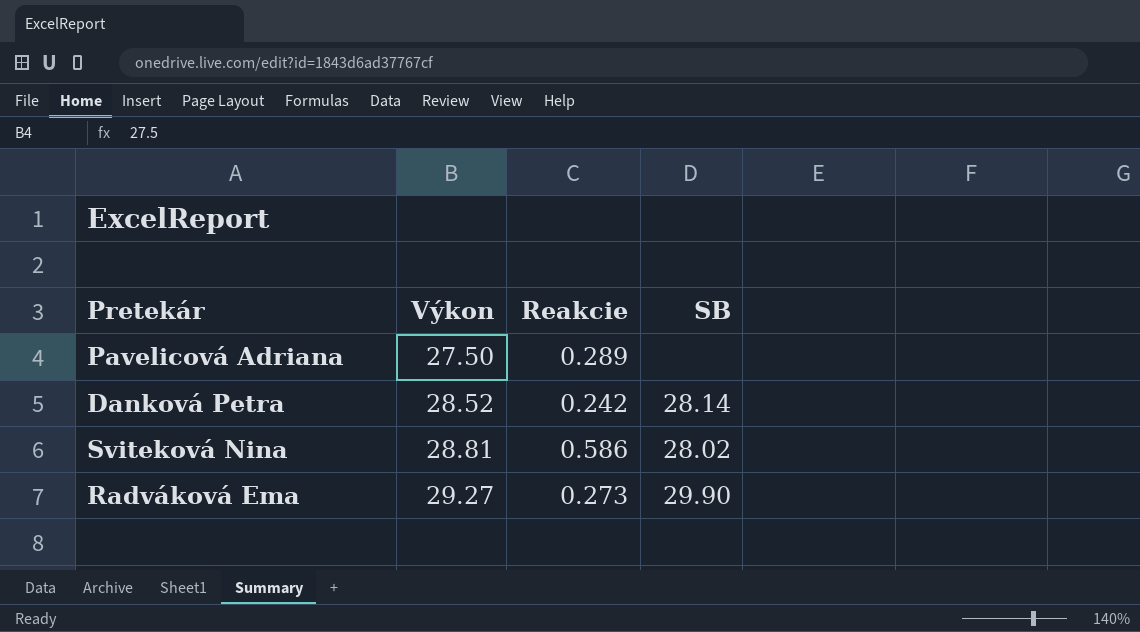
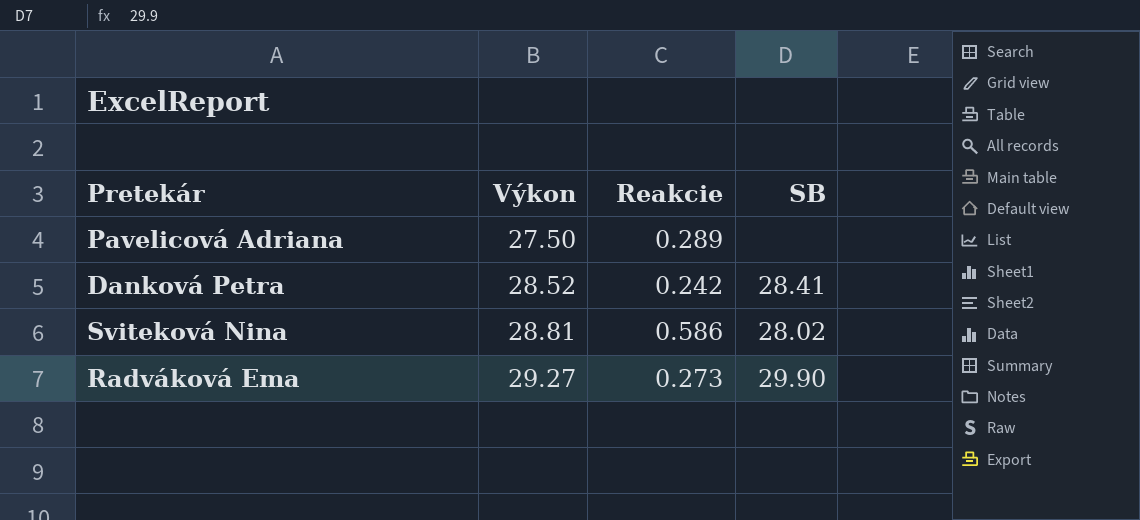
Danková Petra | SB: 28.14 -> 28.41

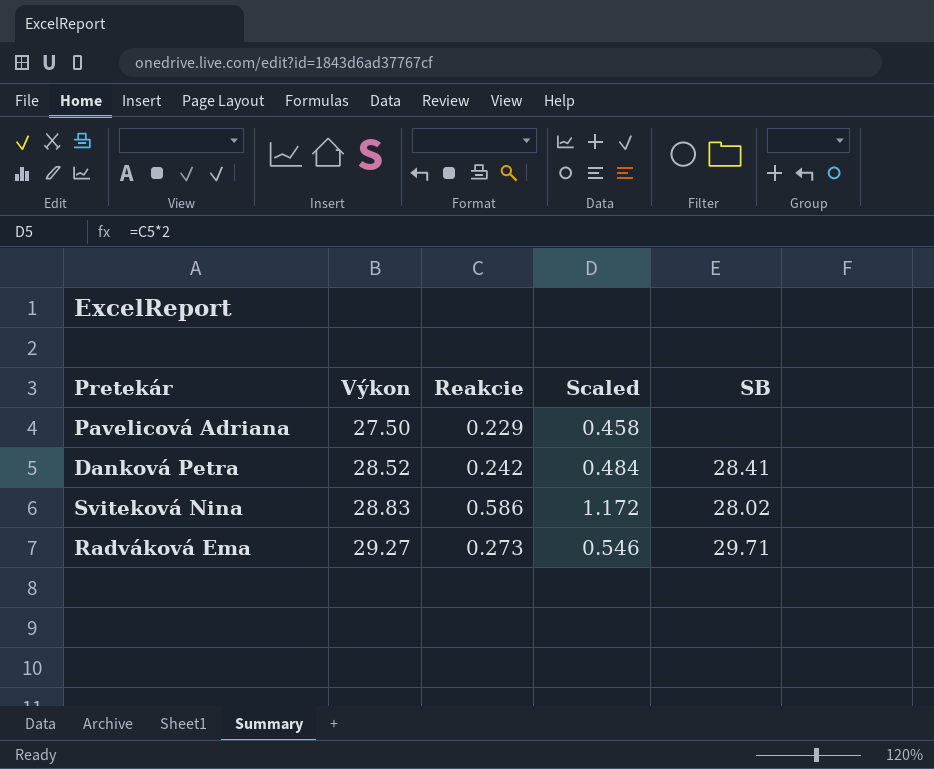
column Scaled | formula: none -> [Reakcie] * 2
Pavelicová Adriana | Reakcie: 0.289 -> 0.229
Sviteková Nina | Výkon: 28.81 -> 28.83
Radváková Ema | SB: 29.90 -> 29.71

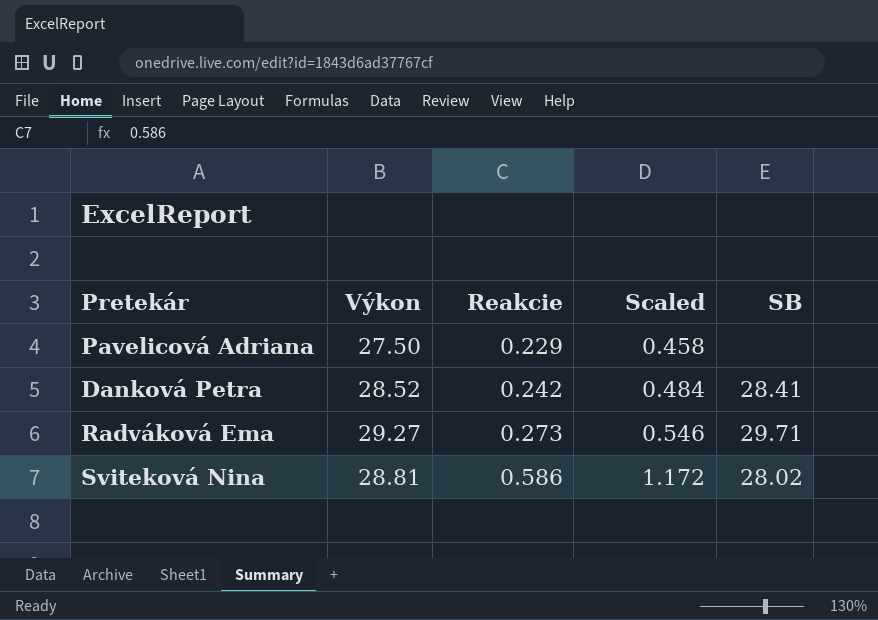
row order: Výkon ascending -> Reakcie ascending
Sviteková Nina | Výkon: 28.83 -> 28.81

